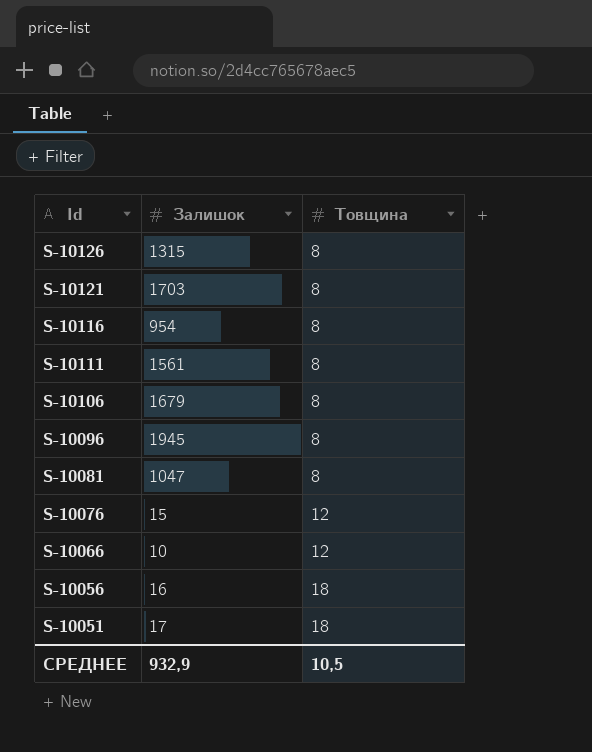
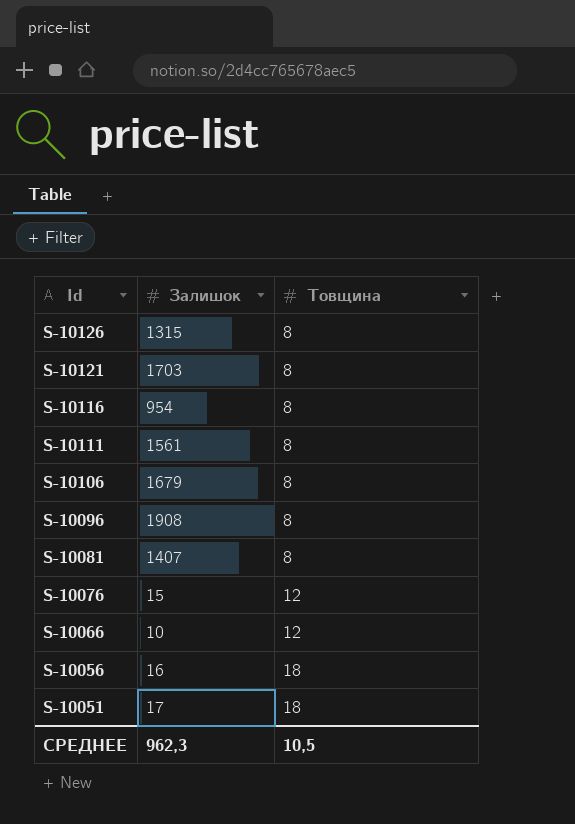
S-10096 | Залишок: 1945 -> 1908
S-10081 | Залишок: 1047 -> 1407
СРЕДНЕЕ | Залишок: 932,9 -> 962,3

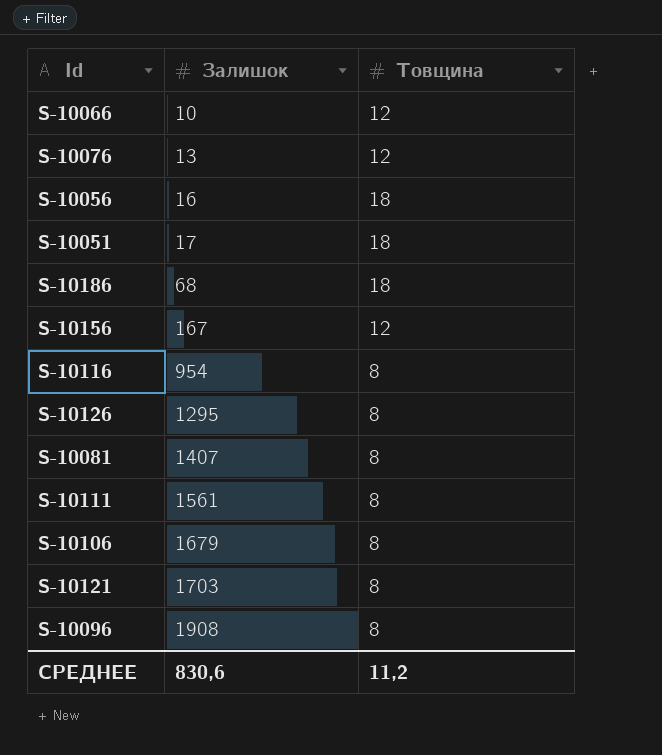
row order: Id descending -> Залишок ascending
S-10076 | Залишок: 15 -> 13
row S-10186: none -> 68 | 18
row S-10156: none -> 167 | 12
S-10126 | Залишок: 1315 -> 1295
СРЕДНЕЕ | Залишок: 962,3 -> 830,6
СРЕДНЕЕ | Товщина: 10,5 -> 11,2

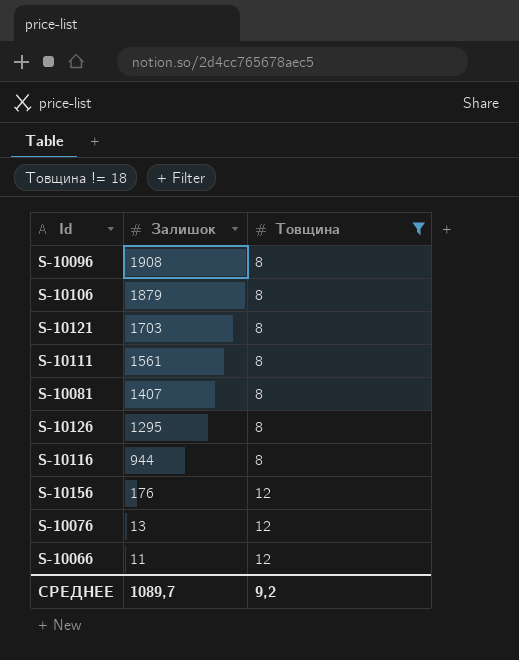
filter: none -> Товщина != 18
row order: Залишок ascending -> Залишок descending
S-10106 | Залишок: 1679 -> 1879
S-10116 | Залишок: 954 -> 944
S-10156 | Залишок: 167 -> 176
S-10066 | Залишок: 10 -> 11
СРЕДНЕЕ | Залишок: 830,6 -> 1089,7
СРЕДНЕЕ | Товщина: 11,2 -> 9,2

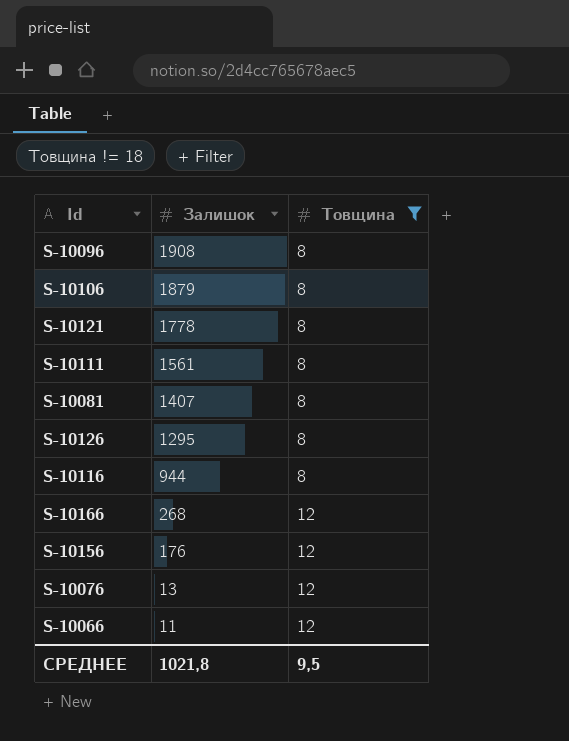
S-10121 | Залишок: 1703 -> 1778
row S-10166: none -> 268 | 12
СРЕДНЕЕ | Залишок: 1089,7 -> 1021,8
СРЕДНЕЕ | Товщина: 9,2 -> 9,5

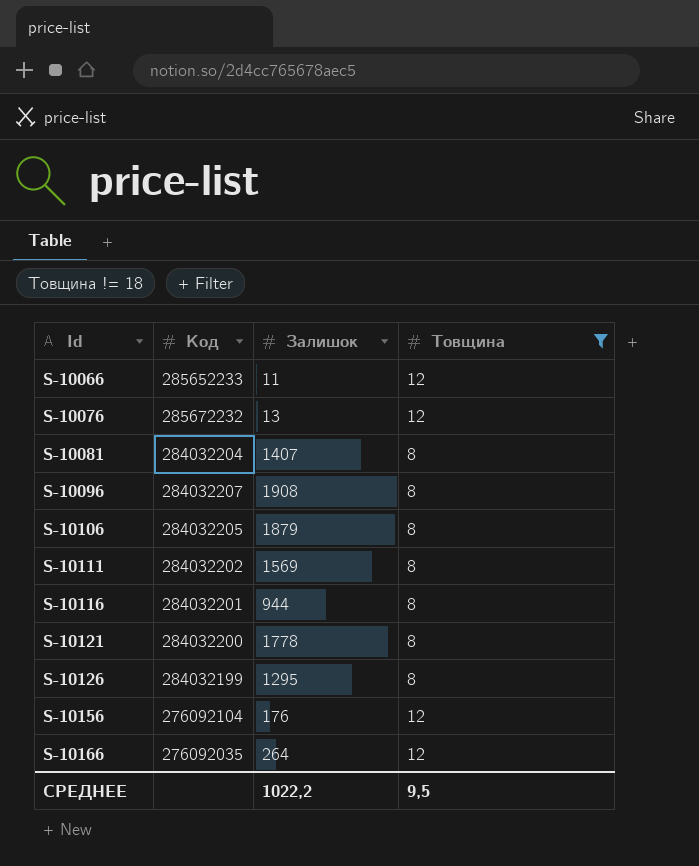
row order: Залишок descending -> Id ascending
column Код | position: none -> 2
S-10111 | Залишок: 1561 -> 1569
S-10166 | Залишок: 268 -> 264
СРЕДНЕЕ | Залишок: 1021,8 -> 1022,2

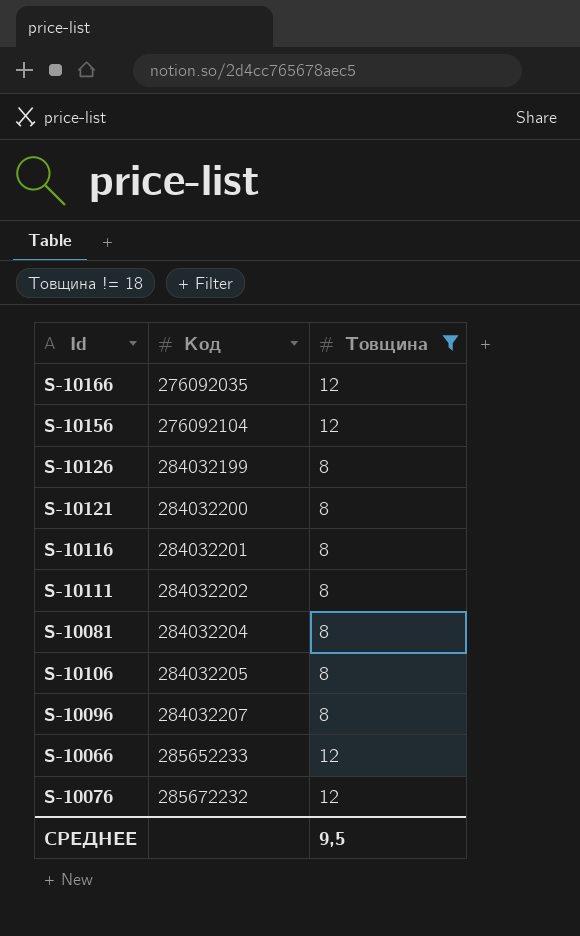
row order: Id ascending -> Код ascending
column Залишок | position: 3 -> none

